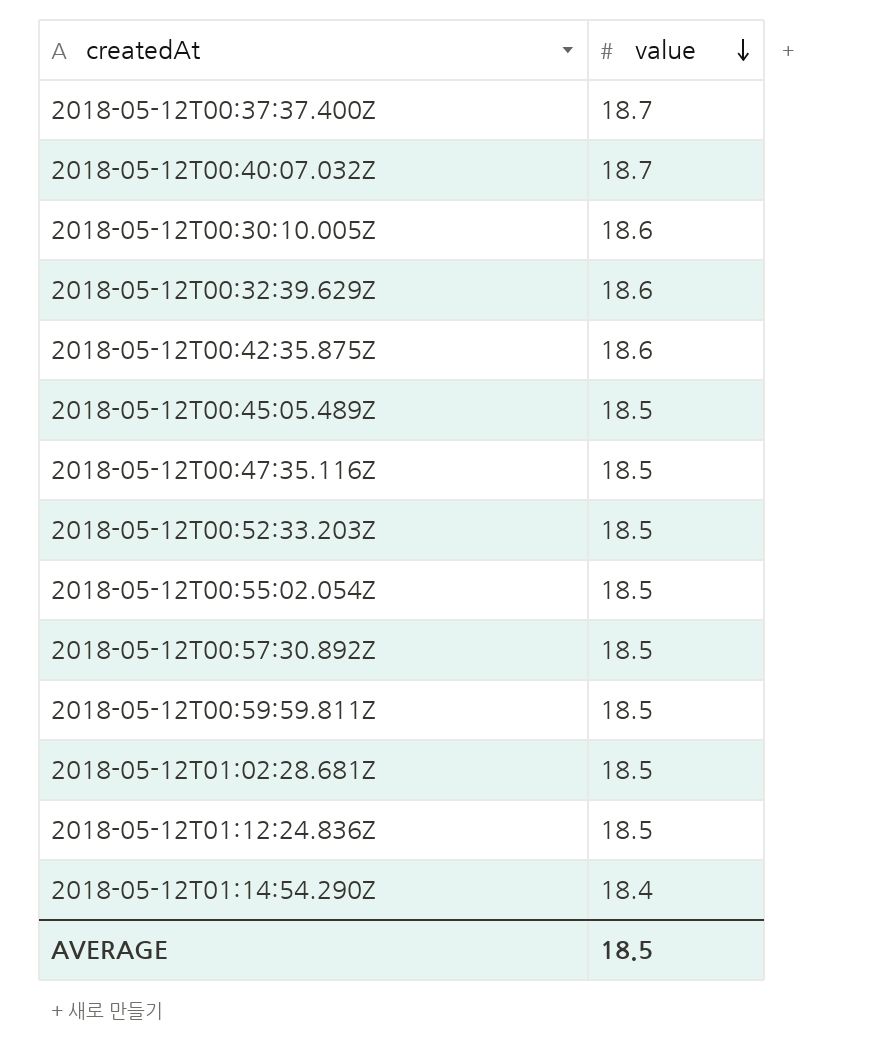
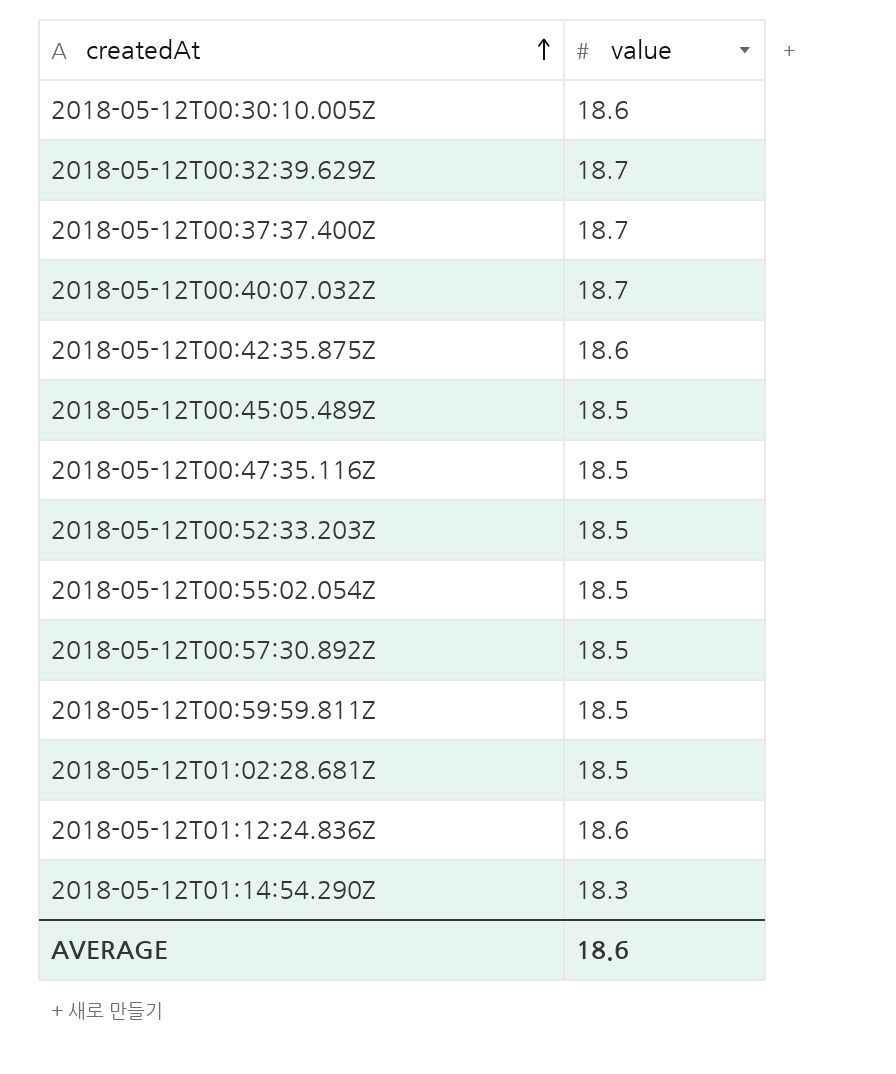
row order: value descending -> createdAt ascending
2018-05-12T00:32:39.629Z | value: 18.6 -> 18.7
2018-05-12T01:12:24.836Z | value: 18.5 -> 18.6
2018-05-12T01:14:54.290Z | value: 18.4 -> 18.3
AVERAGE | value: 18.5 -> 18.6

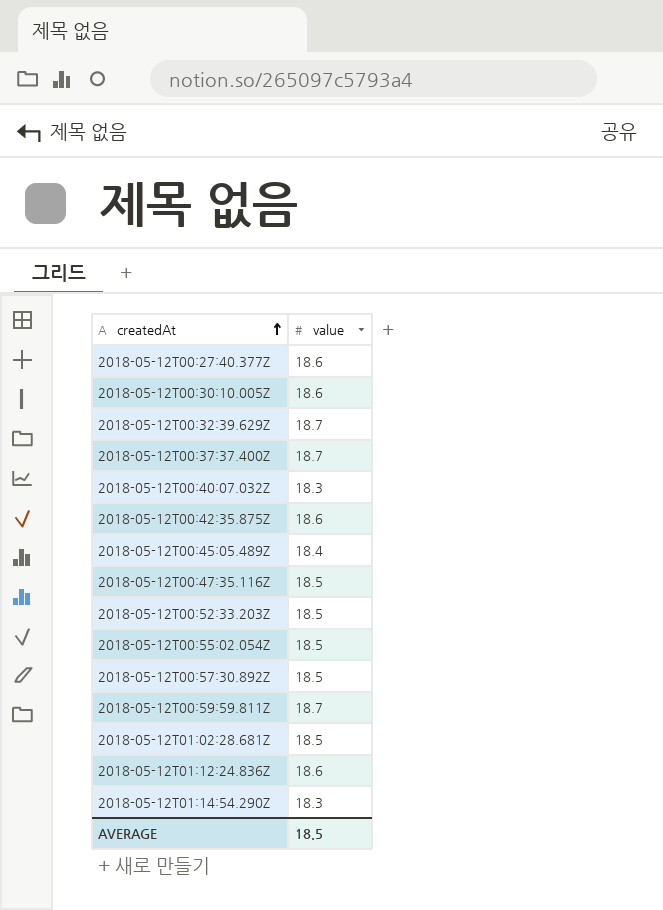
row 2018-05-12T00:27:40.377Z: none -> 18.6
2018-05-12T00:40:07.032Z | value: 18.7 -> 18.3
2018-05-12T00:45:05.489Z | value: 18.5 -> 18.4
2018-05-12T00:59:59.811Z | value: 18.5 -> 18.7
AVERAGE | value: 18.6 -> 18.5

